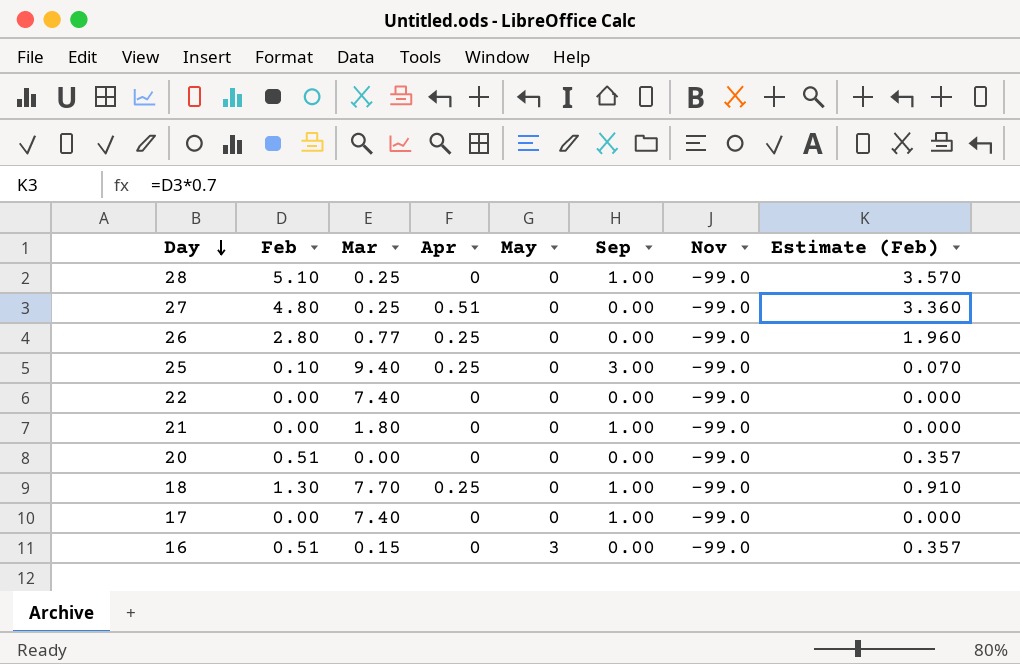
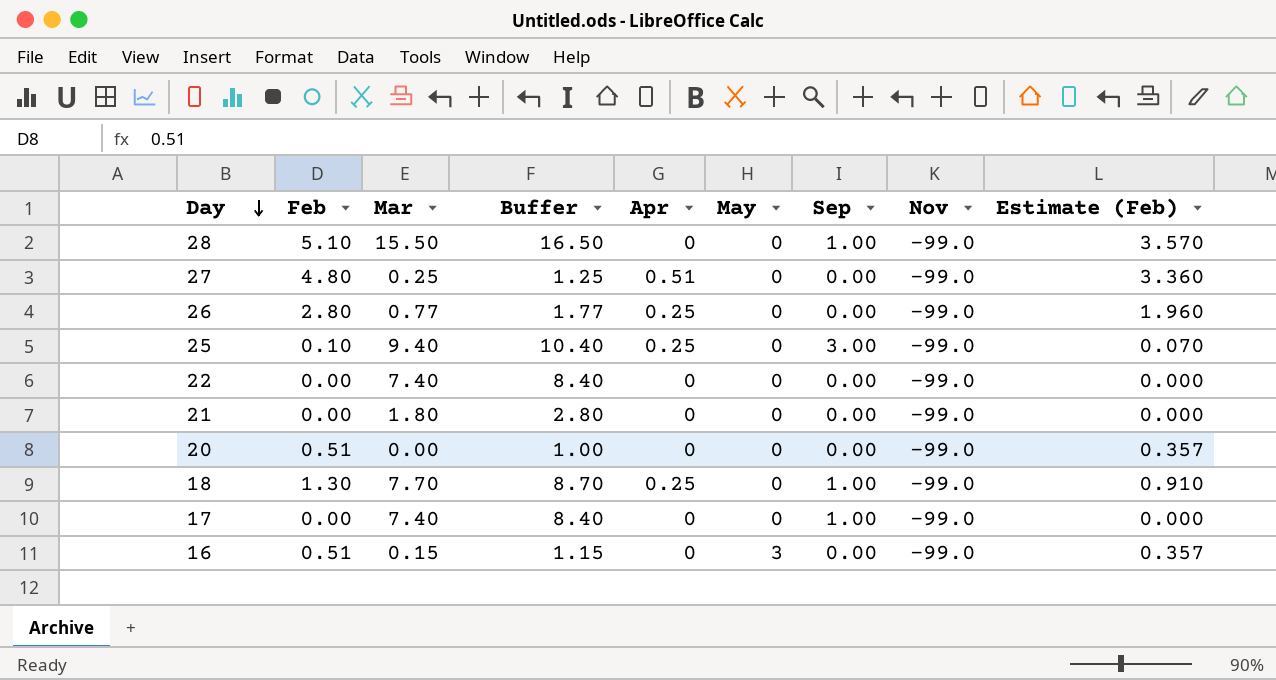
column Buffer | formula: none -> [Mar] + 1
28 | Mar: 0.25 -> 15.50
21 | Sep: 1.00 -> 0.00

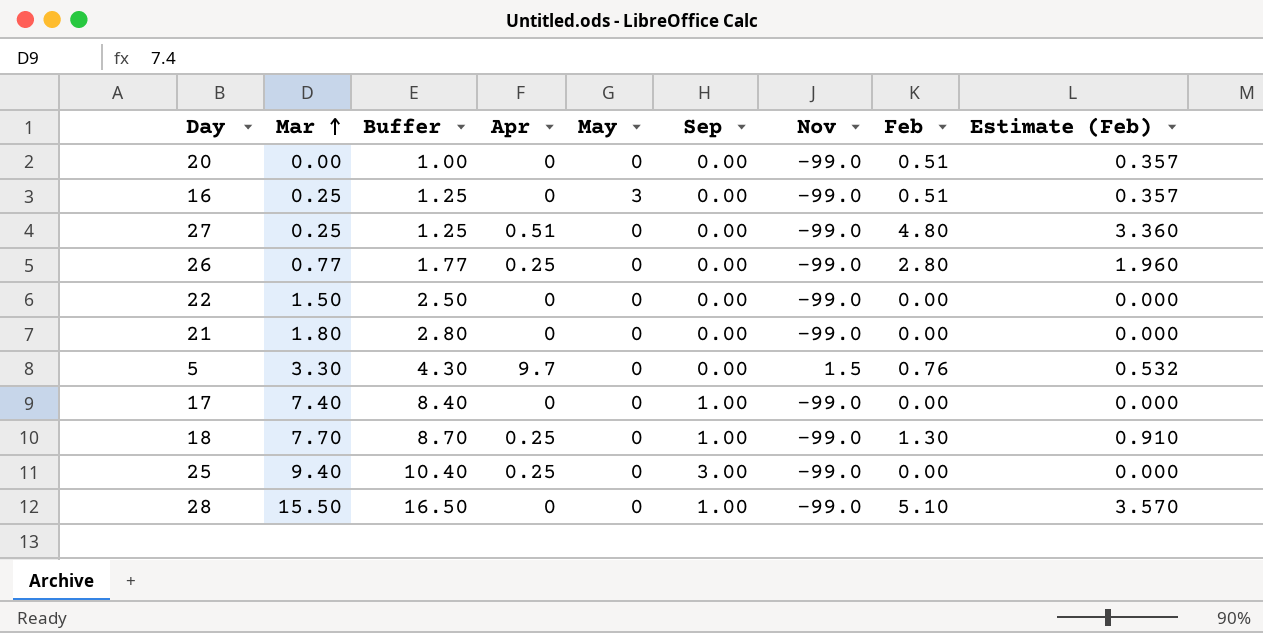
row order: Day descending -> Mar ascending
column Feb | position: 2 -> 8
16 | Mar: 0.15 -> 0.25
16 | Buffer: 1.15 -> 1.25
22 | Mar: 7.40 -> 1.50
22 | Buffer: 8.40 -> 2.50
row 5: none -> 3.30 | 4.30 | 9.7 | 0 | 0.00 | 1.5 | 0.76 | 0.532
25 | Feb: 0.10 -> 0.00
25 | Estimate (Feb): 0.070 -> 0.000

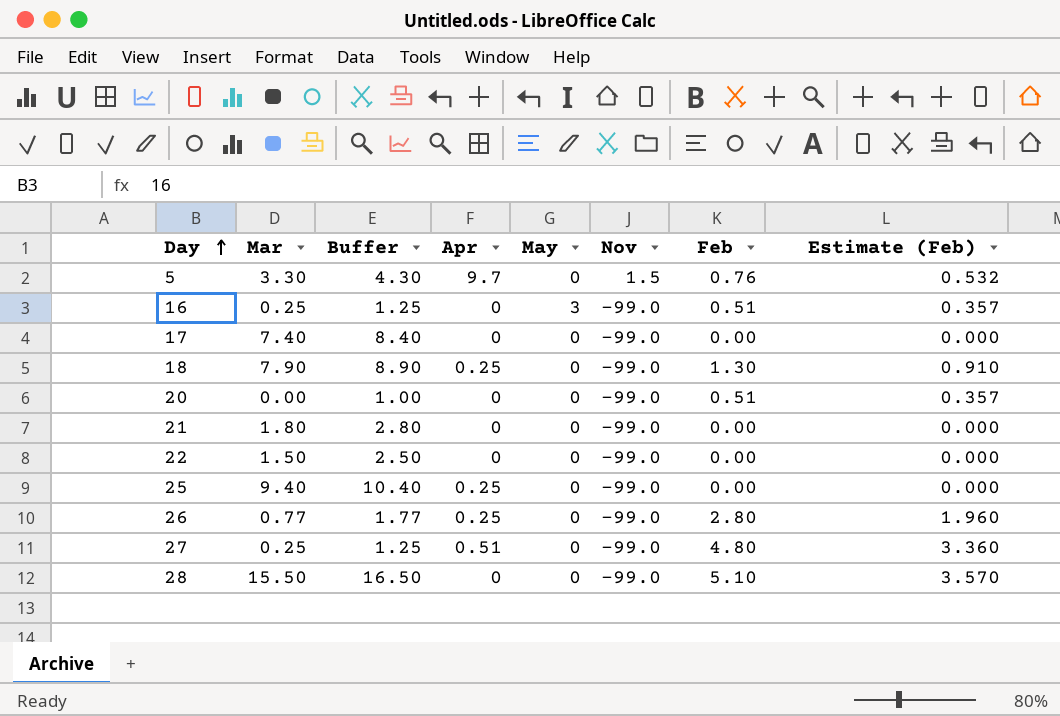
row order: Mar ascending -> Day ascending
column Sep | position: 6 -> none
18 | Mar: 7.70 -> 7.90
18 | Buffer: 8.70 -> 8.90

